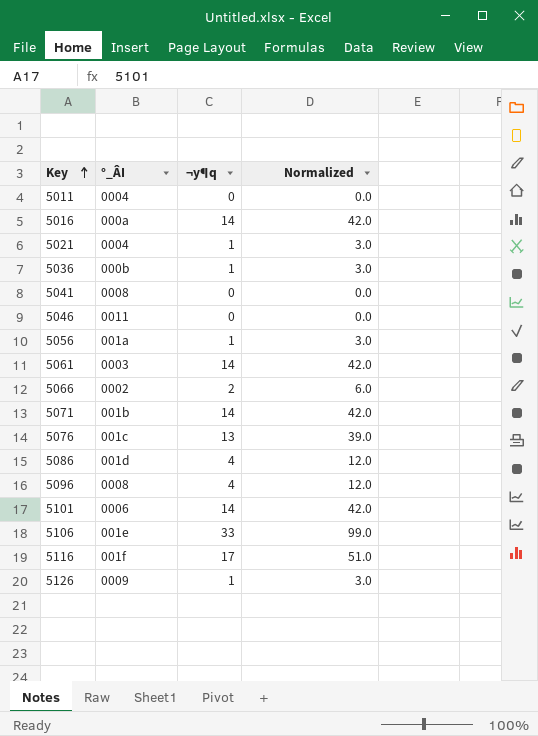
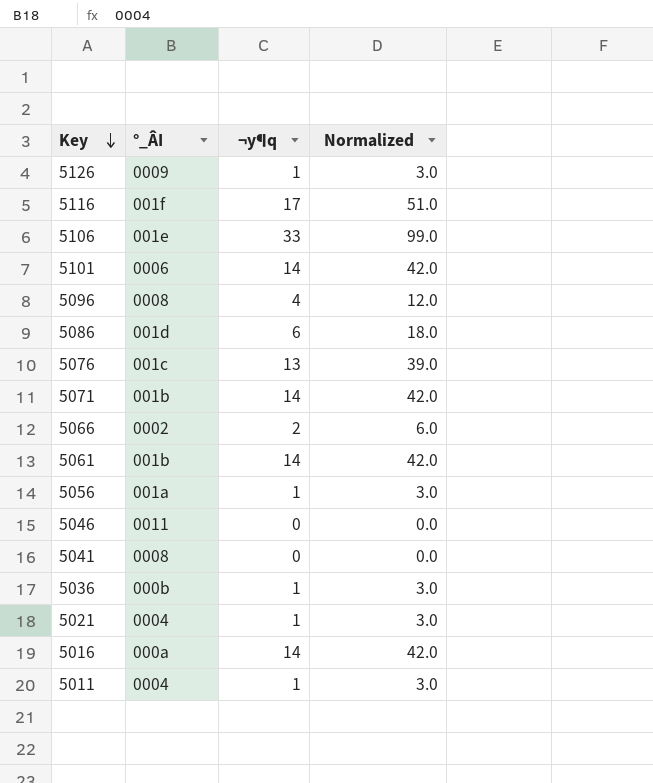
row order: Key ascending -> Key descending
5086 | ¬y¶q: 4 -> 6
5086 | Normalized: 12.0 -> 18.0
5061 | °_ÂI: 0003 -> 001b
5011 | ¬y¶q: 0 -> 1
5011 | Normalized: 0.0 -> 3.0

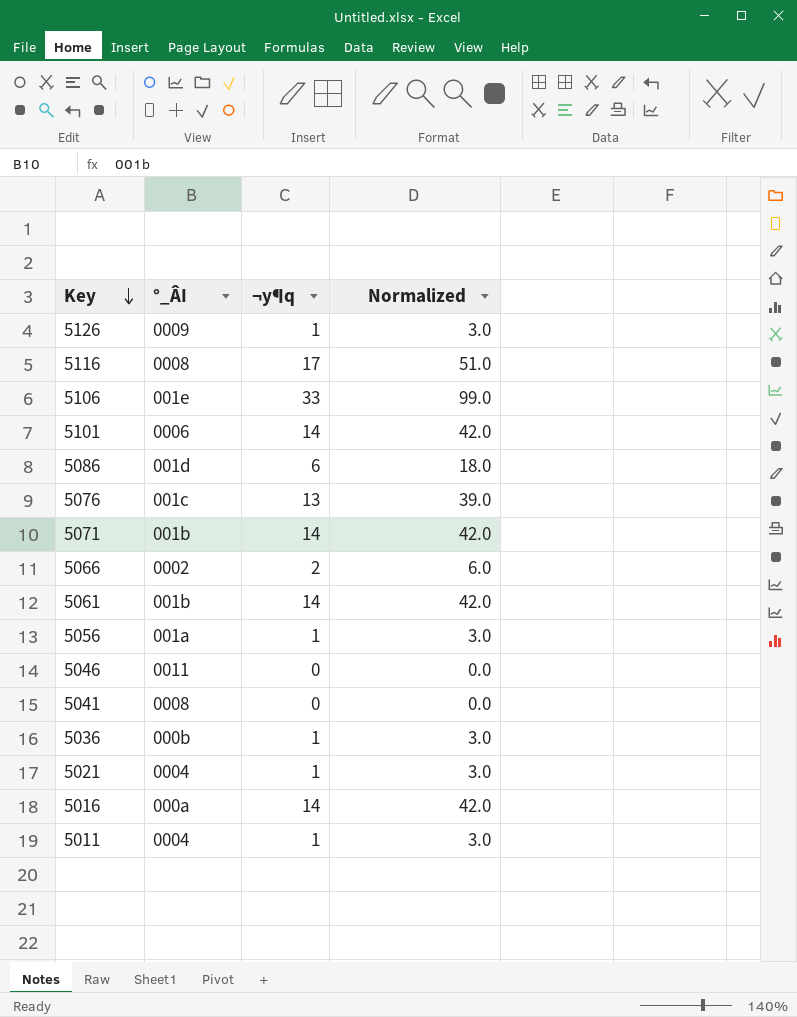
row 5096: 0008 | 4 | 12.0 -> none
5116 | °_ÂI: 001f -> 0008

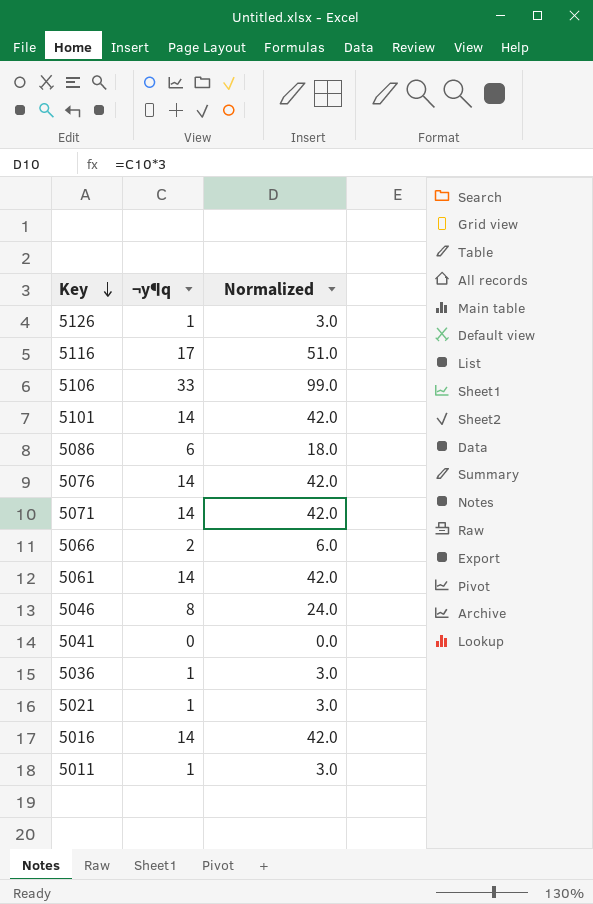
column °_ÂI | position: 2 -> none
row 5056: 001a | 1 | 3.0 -> none
5076 | ¬y¶q: 13 -> 14
5076 | Normalized: 39.0 -> 42.0
5046 | ¬y¶q: 0 -> 8
5046 | Normalized: 0.0 -> 24.0

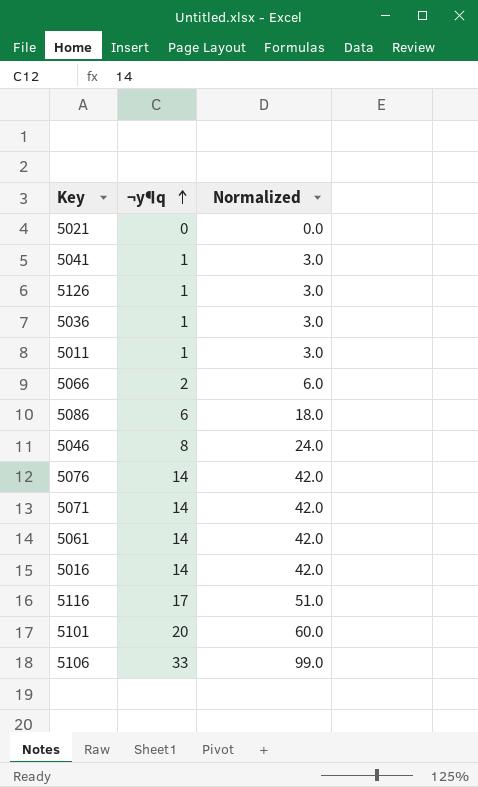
row order: Key descending -> ¬y¶q ascending
5021 | ¬y¶q: 1 -> 0
5021 | Normalized: 3.0 -> 0.0
5041 | ¬y¶q: 0 -> 1
5041 | Normalized: 0.0 -> 3.0
5101 | ¬y¶q: 14 -> 20
5101 | Normalized: 42.0 -> 60.0

